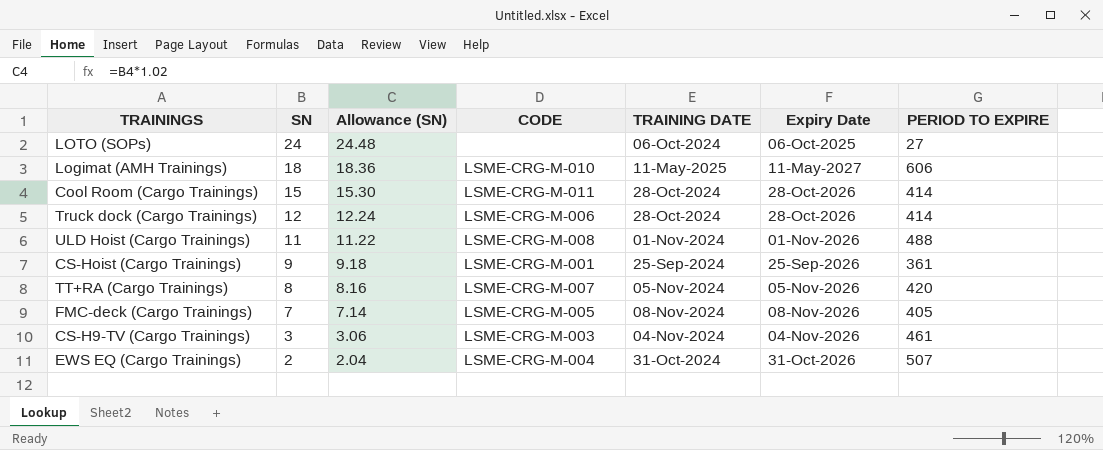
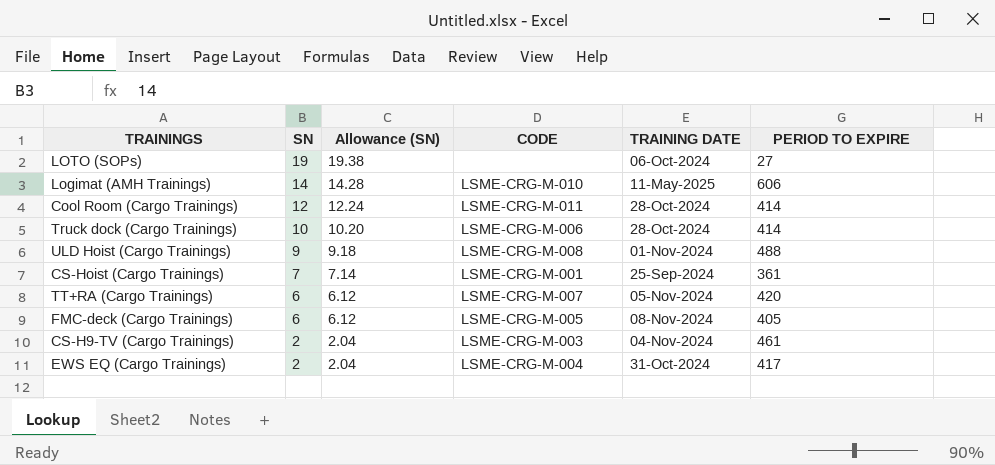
column Expiry Date | position: 6 -> none
LOTO (SOPs) | SN: 24 -> 19
LOTO (SOPs) | Allowance (SN): 24.48 -> 19.38
Logimat (AMH Trainings) | SN: 18 -> 14
Logimat (AMH Trainings) | Allowance (SN): 18.36 -> 14.28
Cool Room (Cargo Trainings) | SN: 15 -> 12
Cool Room (Cargo Trainings) | Allowance (SN): 15.30 -> 12.24
Truck dock (Cargo Trainings) | SN: 12 -> 10
Truck dock (Cargo Trainings) | Allowance (SN): 12.24 -> 10.20
ULD Hoist (Cargo Trainings) | SN: 11 -> 9
ULD Hoist (Cargo Trainings) | Allowance (SN): 11.22 -> 9.18
CS-Hoist (Cargo Trainings) | SN: 9 -> 7
CS-Hoist (Cargo Trainings) | Allowance (SN): 9.18 -> 7.14
TT+RA (Cargo Trainings) | SN: 8 -> 6
TT+RA (Cargo Trainings) | Allowance (SN): 8.16 -> 6.12
FMC-deck (Cargo Trainings) | SN: 7 -> 6
FMC-deck (Cargo Trainings) | Allowance (SN): 7.14 -> 6.12
CS-H9-TV (Cargo Trainings) | SN: 3 -> 2
CS-H9-TV (Cargo Trainings) | Allowance (SN): 3.06 -> 2.04
EWS EQ (Cargo Trainings) | PERIOD TO EXPIRE: 507 -> 417

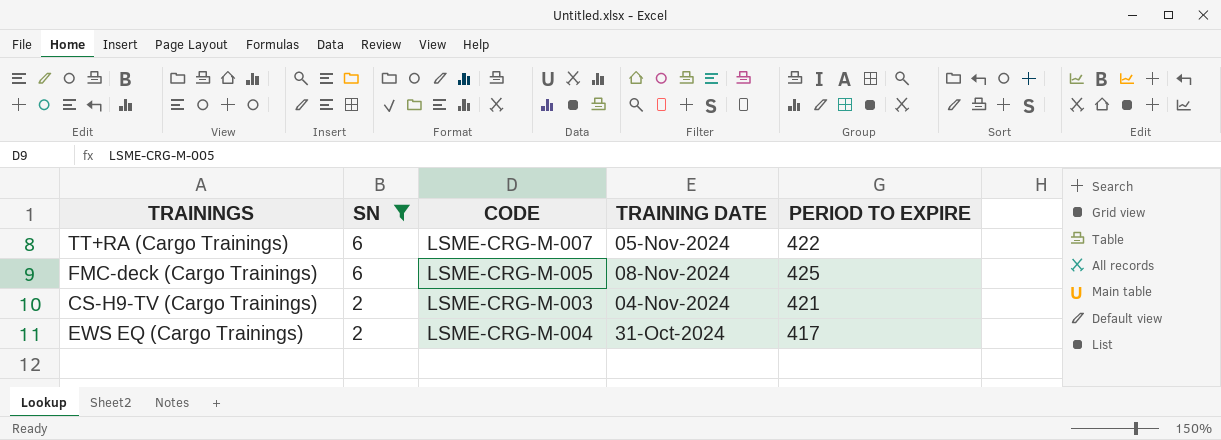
filter: none -> SN <= 6
column Allowance (SN) | formula: [SN] * 1.02 -> none
TT+RA (Cargo Trainings) | PERIOD TO EXPIRE: 420 -> 422
FMC-deck (Cargo Trainings) | PERIOD TO EXPIRE: 405 -> 425
CS-H9-TV (Cargo Trainings) | PERIOD TO EXPIRE: 461 -> 421

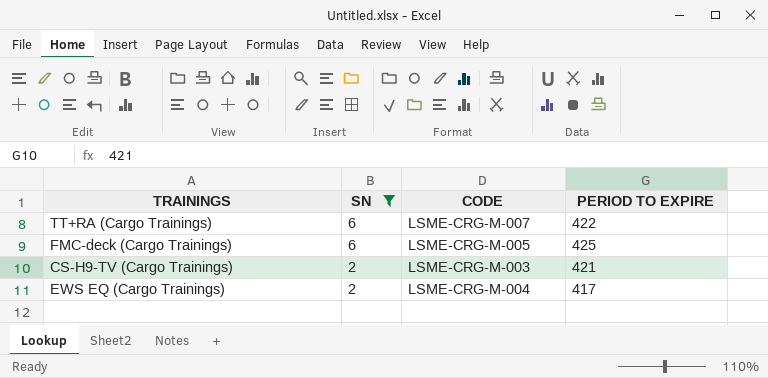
column TRAINING DATE | position: 4 -> none

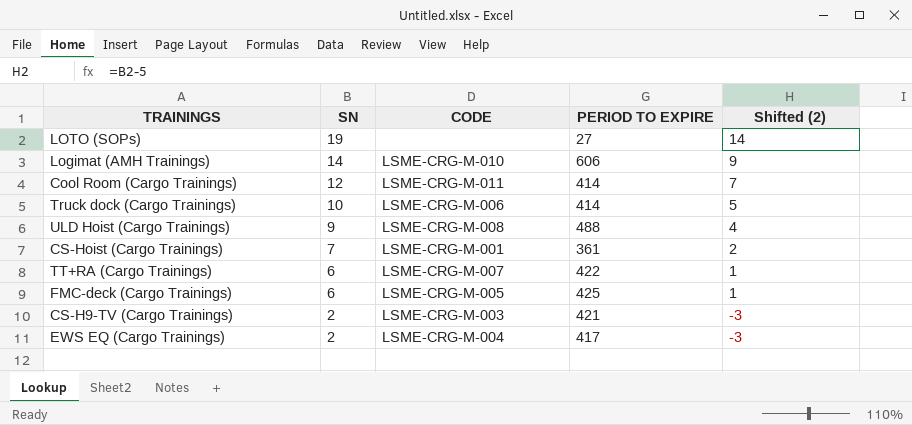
filter: SN <= 6 -> none
column Shifted (2) | formula: none -> [SN] - 5

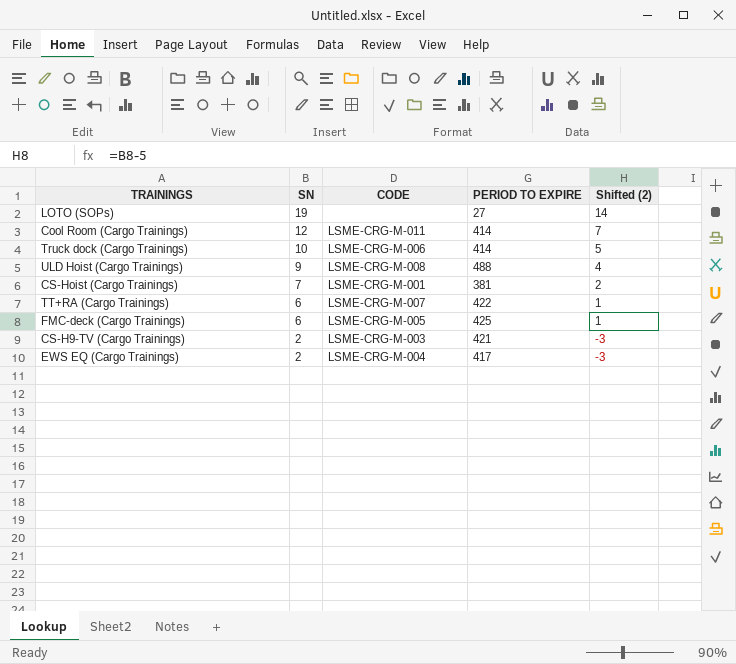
row Logimat (AMH Trainings): 14 | LSME-CRG-M-010 | 606 | 9 -> none
CS-Hoist (Cargo Trainings) | PERIOD TO EXPIRE: 361 -> 381

